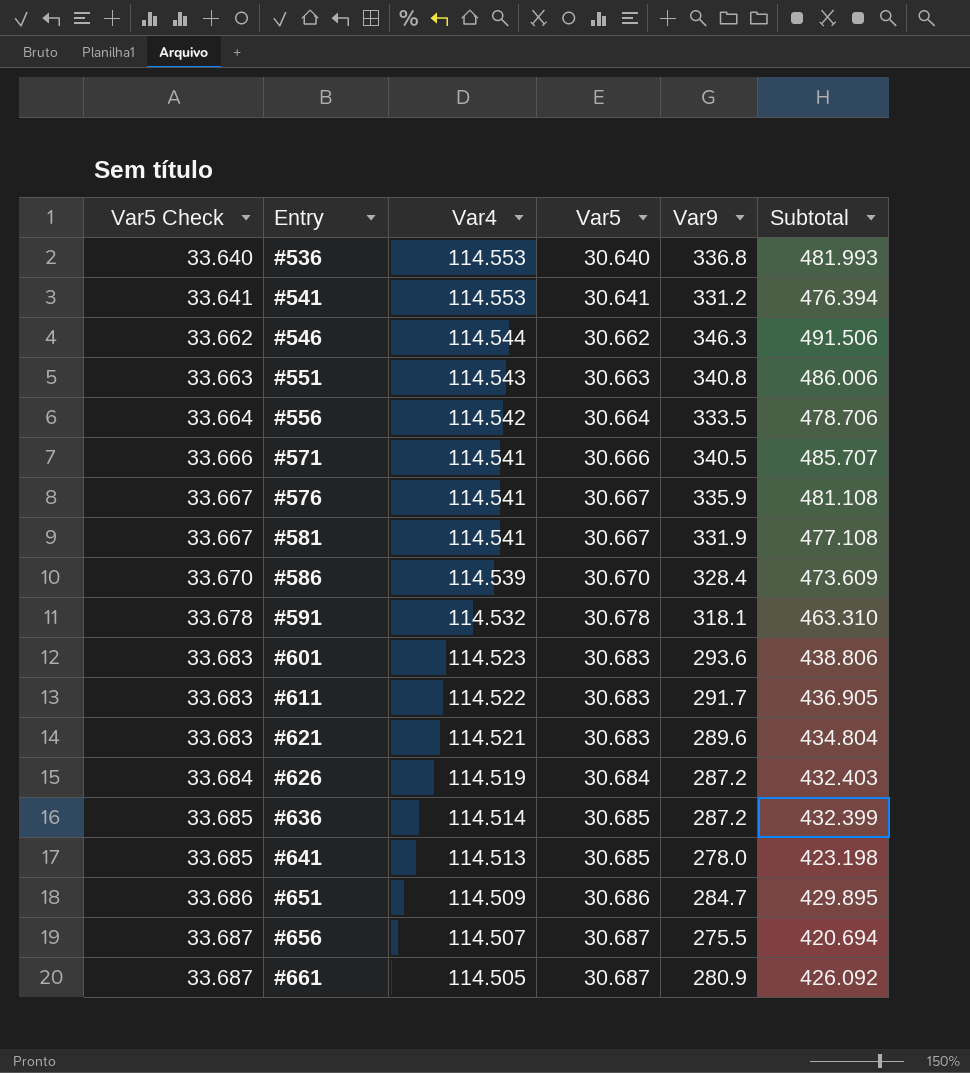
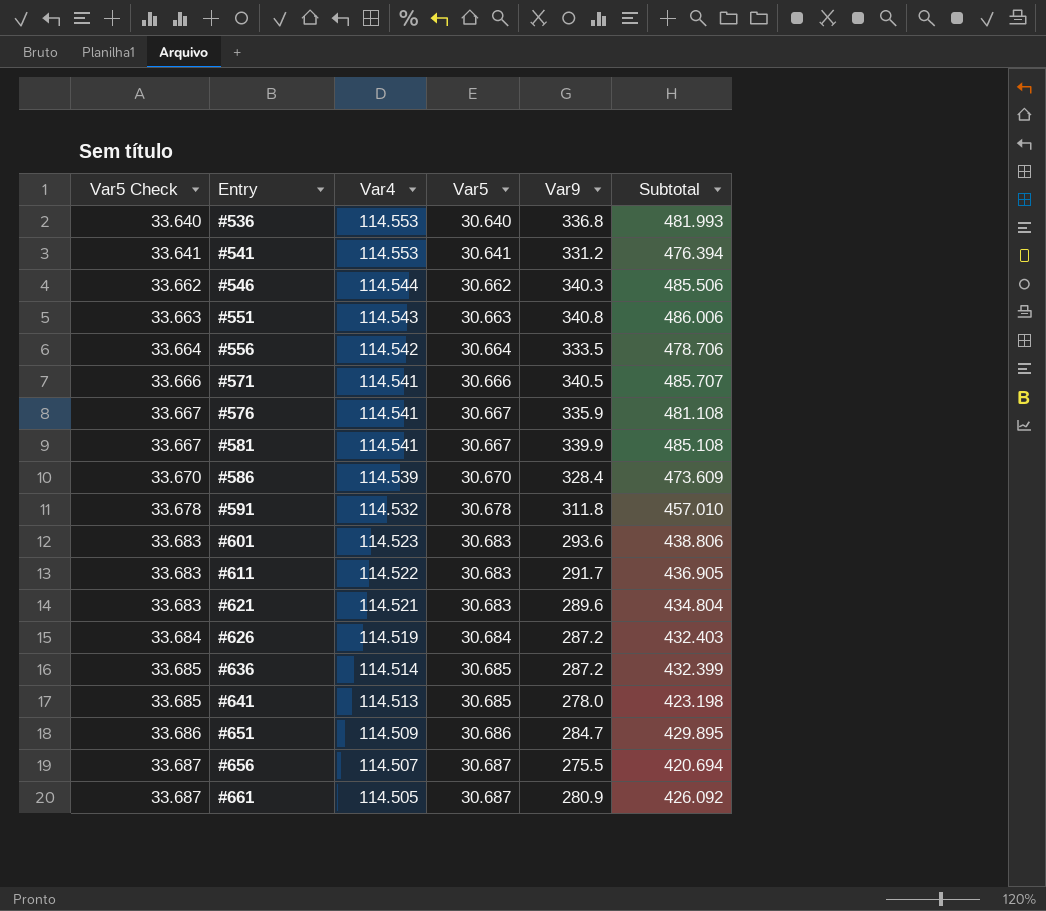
#546 | Var9: 346.3 -> 340.3
#546 | Subtotal: 491.506 -> 485.506
#581 | Var9: 331.9 -> 339.9
#581 | Subtotal: 477.108 -> 485.108
#591 | Var9: 318.1 -> 311.8
#591 | Subtotal: 463.310 -> 457.010

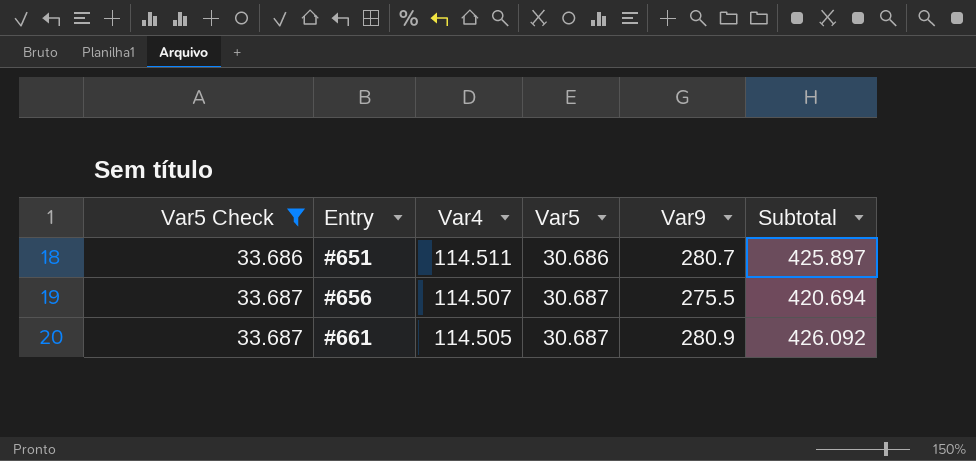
filter: none -> Var5 Check >= 33.686
#651 | Var4: 114.509 -> 114.511
#651 | Var9: 284.7 -> 280.7
#651 | Subtotal: 429.895 -> 425.897

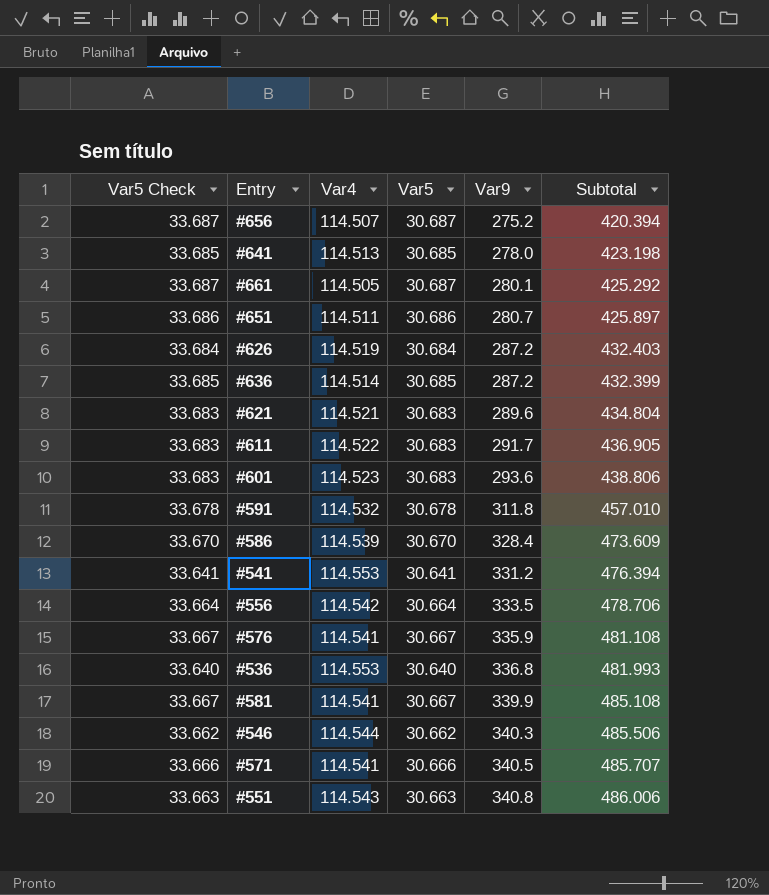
filter: Var5 Check >= 33.686 -> none
row order: Var5 Check ascending -> Var9 ascending
#656 | Var9: 275.5 -> 275.2
#656 | Subtotal: 420.694 -> 420.394
#661 | Var9: 280.9 -> 280.1
#661 | Subtotal: 426.092 -> 425.292

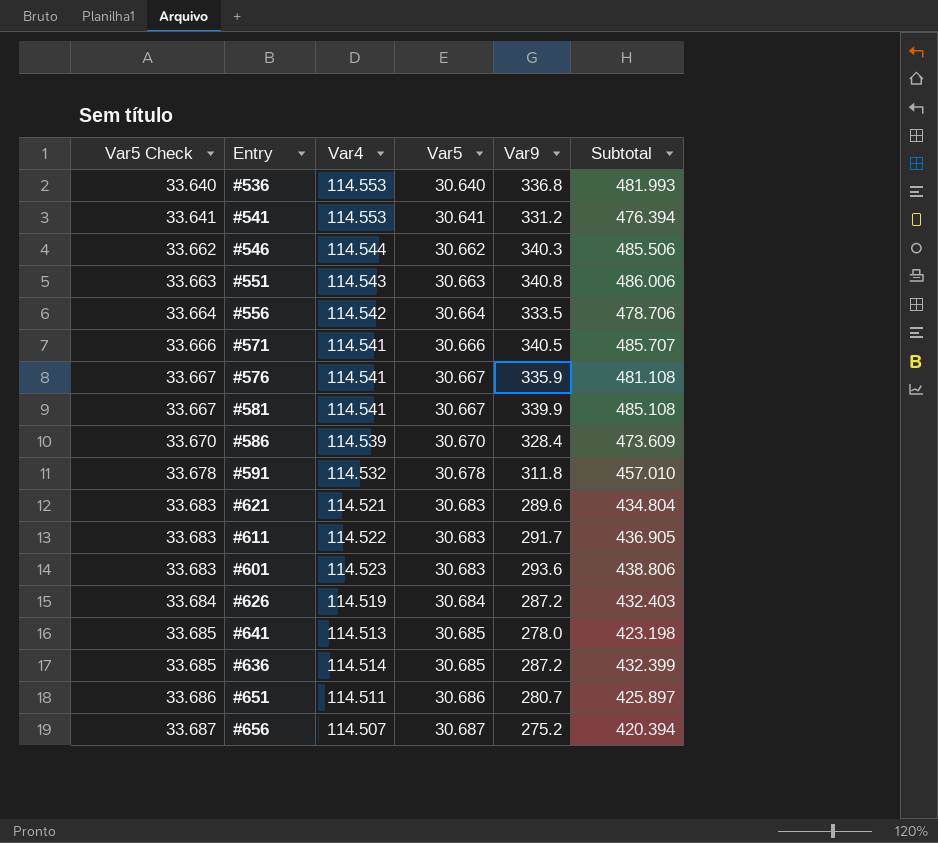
row order: Var9 ascending -> Var5 Check ascending
row #661: 33.687 | 114.505 | 30.687 | 280.1 | 425.292 -> none

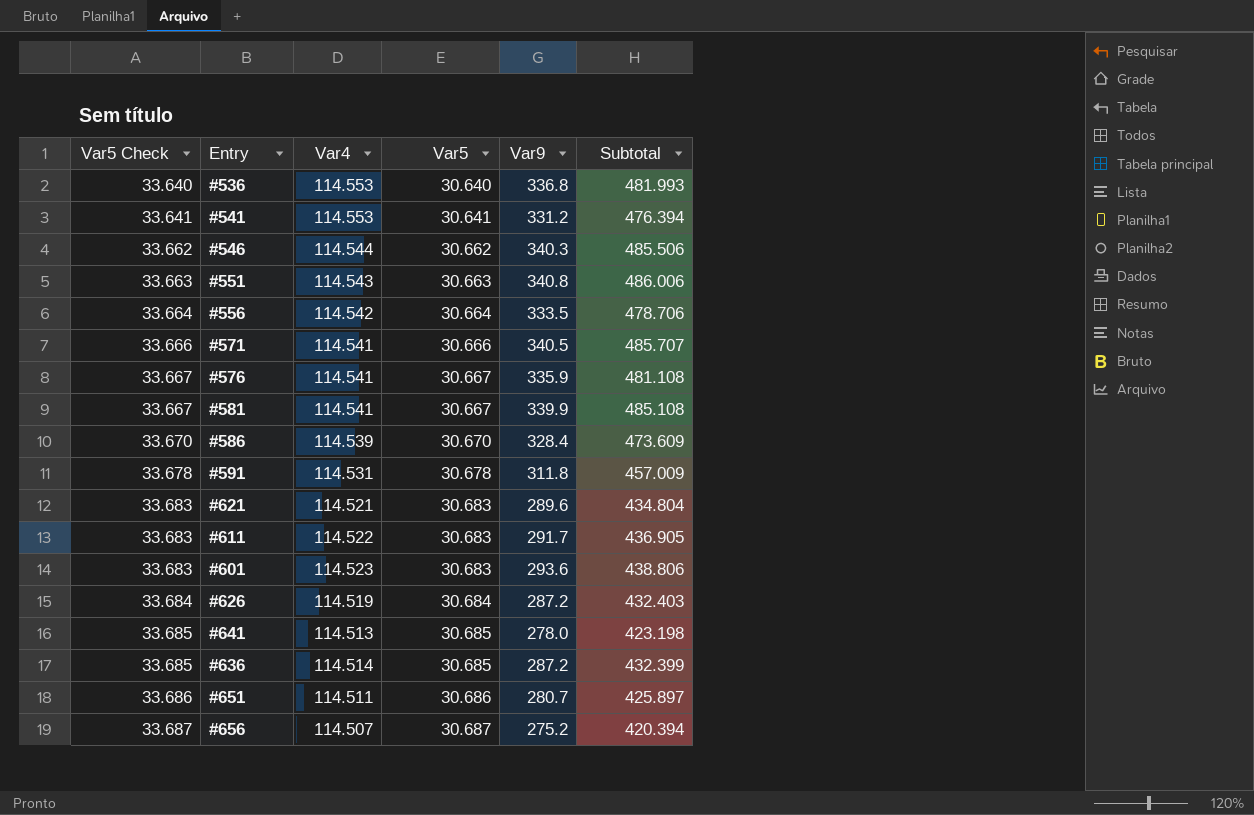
#591 | Var4: 114.532 -> 114.531
#591 | Subtotal: 457.010 -> 457.009

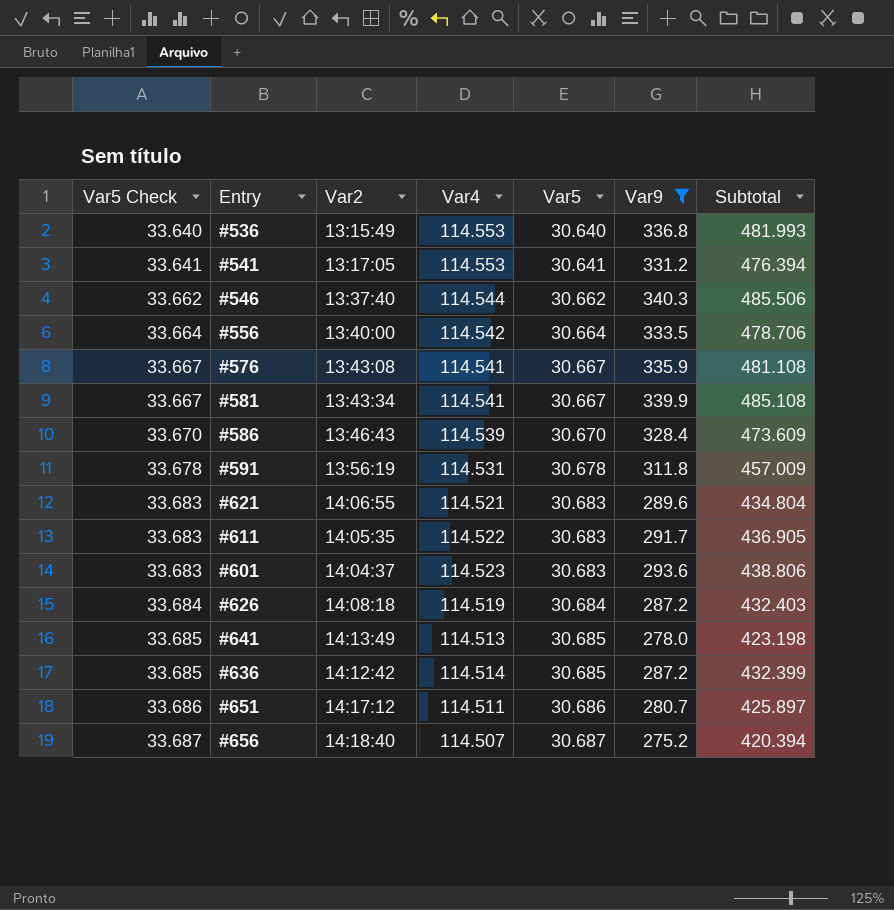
filter: none -> Var9 <= 340.3
column Var2 | position: none -> 3

